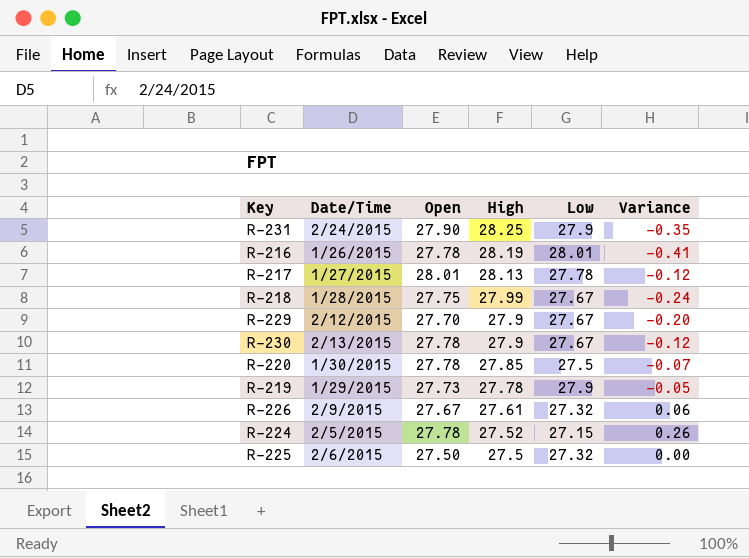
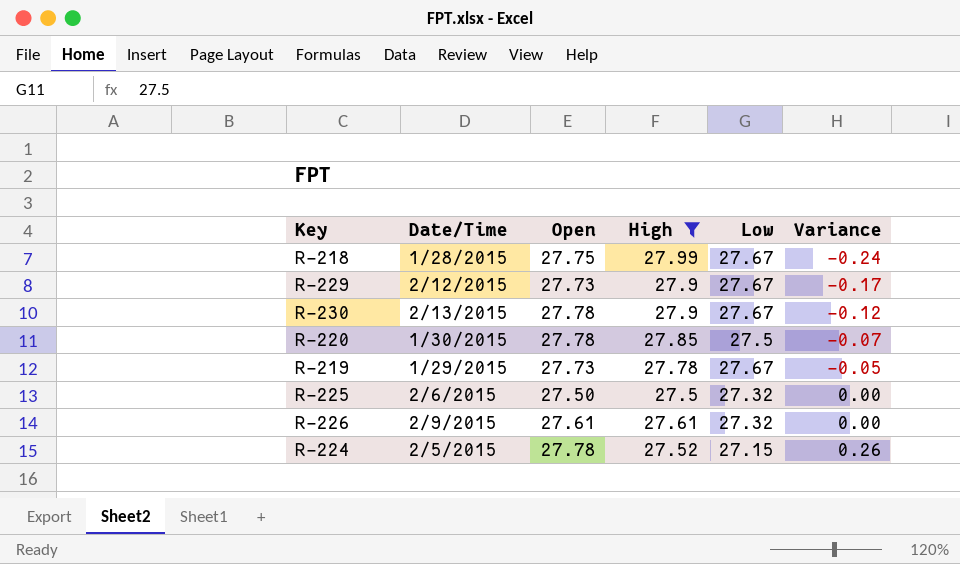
filter: none -> High <= 27.99
row order: High descending -> Variance ascending
R-229 | Open: 27.70 -> 27.73
R-229 | Variance: -0.20 -> -0.17
R-219 | Low: 27.9 -> 27.67
R-226 | Open: 27.67 -> 27.61
R-226 | Variance: 0.06 -> 0.00

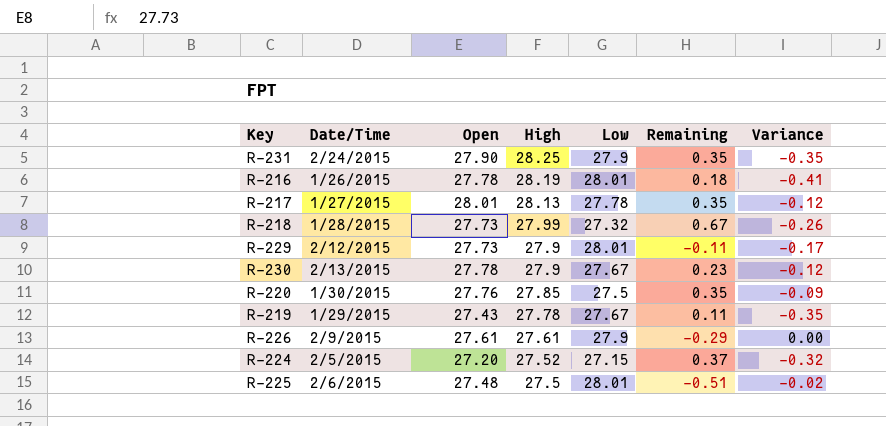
filter: High <= 27.99 -> none
row order: Variance ascending -> High descending
column Remaining | formula: none -> [High] - [Low]
R-218 | Open: 27.75 -> 27.73
R-218 | Low: 27.67 -> 27.32
R-218 | Variance: -0.24 -> -0.26
R-229 | Low: 27.67 -> 28.01
R-220 | Open: 27.78 -> 27.76
R-220 | Variance: -0.07 -> -0.09
R-219 | Open: 27.73 -> 27.43
R-219 | Variance: -0.05 -> -0.35
R-226 | Low: 27.32 -> 27.9
R-224 | Open: 27.78 -> 27.20
R-224 | Variance: 0.26 -> -0.32
R-225 | Open: 27.50 -> 27.48
R-225 | Low: 27.32 -> 28.01
R-225 | Variance: 0.00 -> -0.02

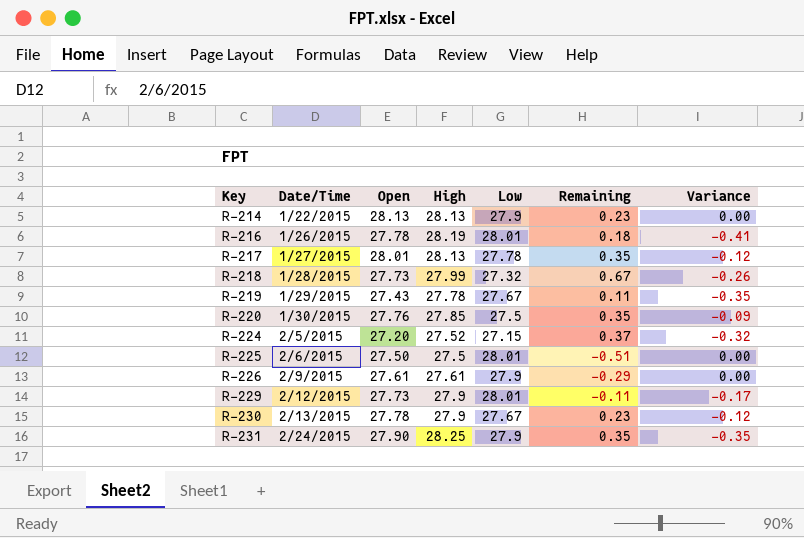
row order: High descending -> Key ascending
row R-214: none -> 1/22/2015 | 28.13 | 28.13 | 27.9 | 0.23 | 0.00
R-225 | Open: 27.48 -> 27.50
R-225 | Variance: -0.02 -> 0.00

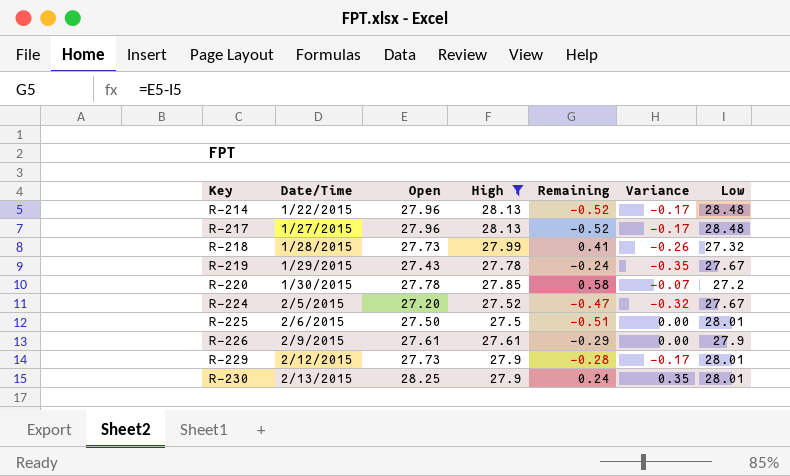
filter: none -> High <= 28.13
column Remaining | formula: [High] - [Low] -> [Open] - [Low]
column Low | position: 5 -> 7
R-214 | Open: 28.13 -> 27.96
R-214 | Variance: 0.00 -> -0.17
R-214 | Low: 27.9 -> 28.48
R-217 | Open: 28.01 -> 27.96
R-217 | Variance: -0.12 -> -0.17
R-217 | Low: 27.78 -> 28.48
R-220 | Open: 27.76 -> 27.78
R-220 | Variance: -0.09 -> -0.07
R-220 | Low: 27.5 -> 27.2
R-224 | Low: 27.15 -> 27.67
R-230 | Open: 27.78 -> 28.25
R-230 | Variance: -0.12 -> 0.35
R-230 | Low: 27.67 -> 28.01

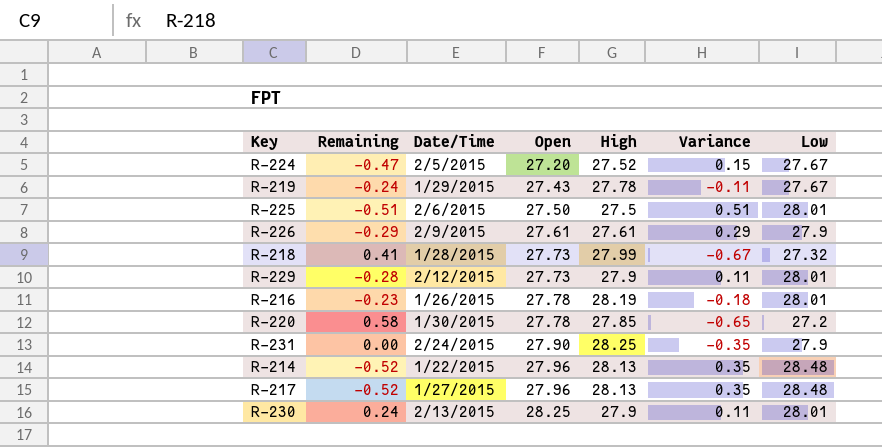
filter: High <= 28.13 -> none
row order: Key ascending -> Open ascending
column Remaining | position: 5 -> 2
column Variance | formula: [Open] - [High] -> [Low] - [High]

